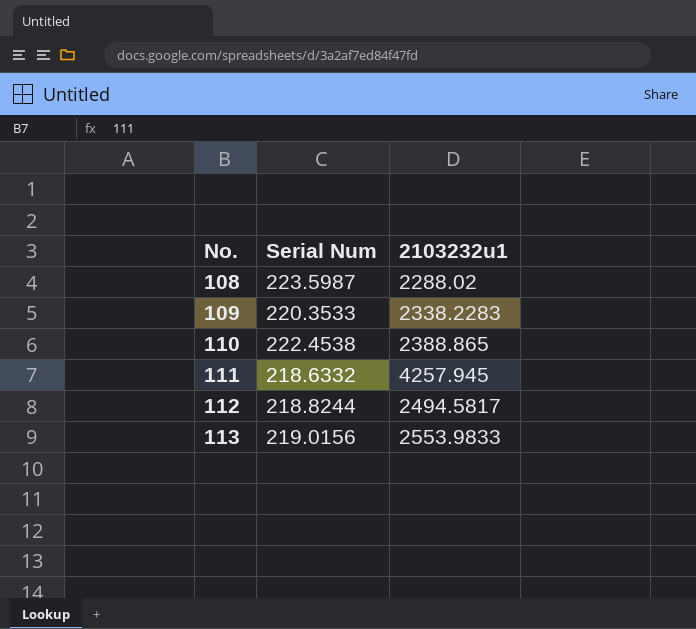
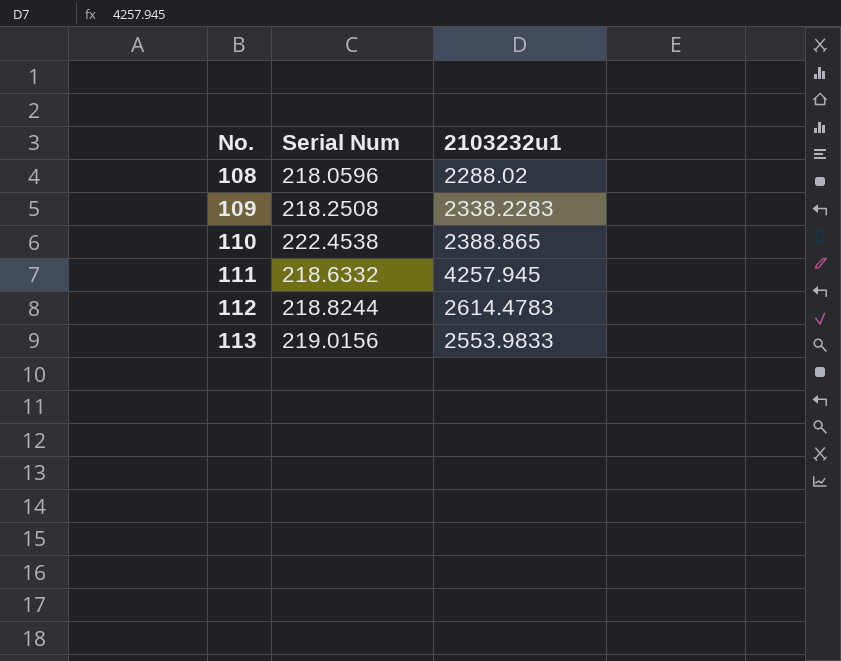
108 | Serial Num: 223.5987 -> 218.0596
109 | Serial Num: 220.3533 -> 218.2508
112 | 2103232u1: 2494.5817 -> 2614.4783

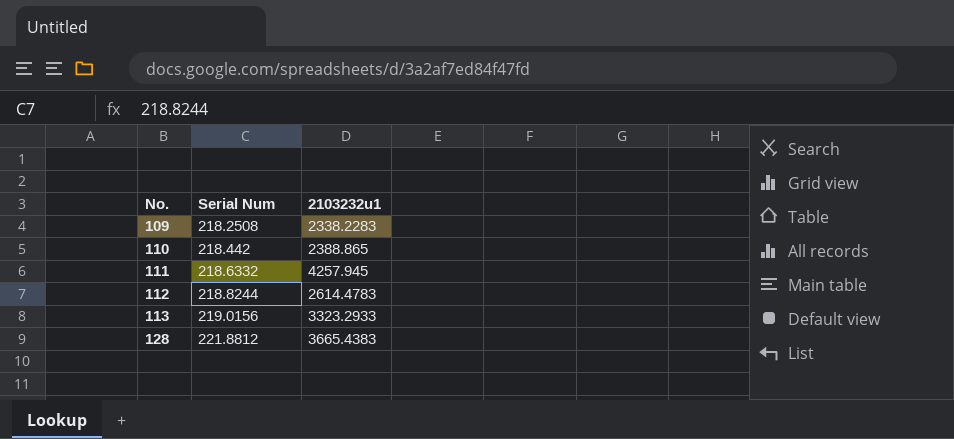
row 108: 218.0596 | 2288.02 -> none
110 | Serial Num: 222.4538 -> 218.442
113 | 2103232u1: 2553.9833 -> 3323.2933
row 128: none -> 221.8812 | 3665.4383

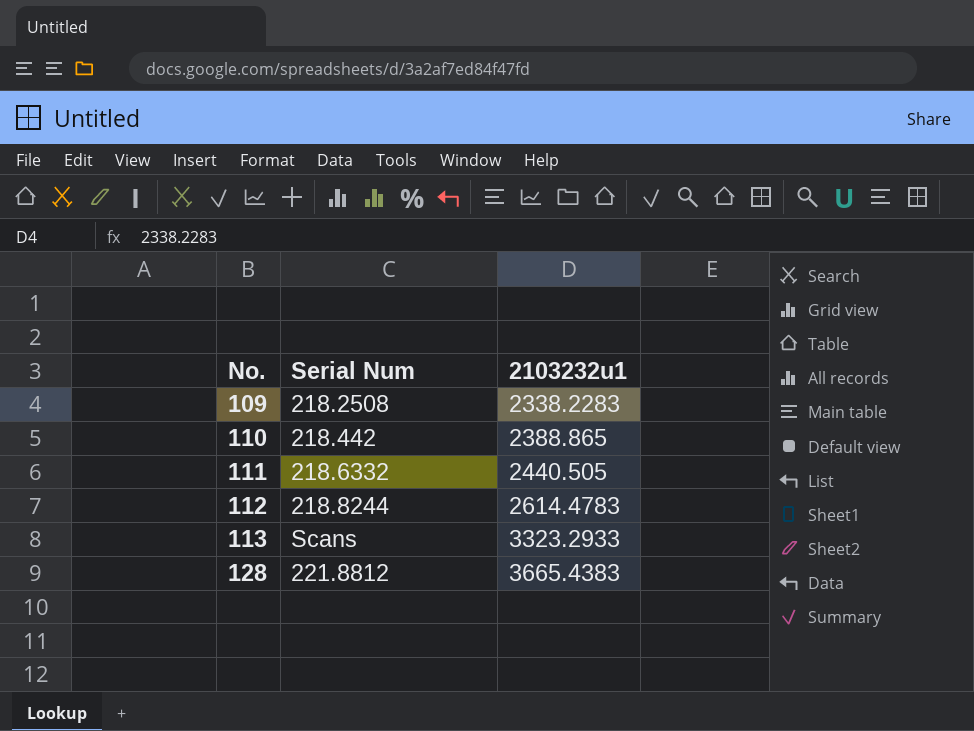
111 | 2103232u1: 4257.945 -> 2440.505
113 | Serial Num: 219.0156 -> Scans

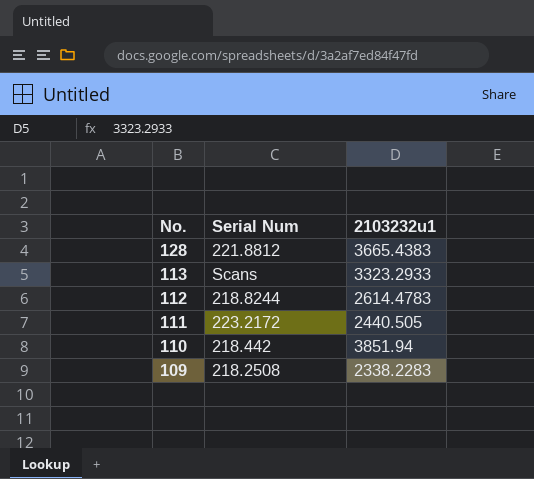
row order: No. ascending -> No. descending
111 | Serial Num: 218.6332 -> 223.2172
110 | 2103232u1: 2388.865 -> 3851.94

